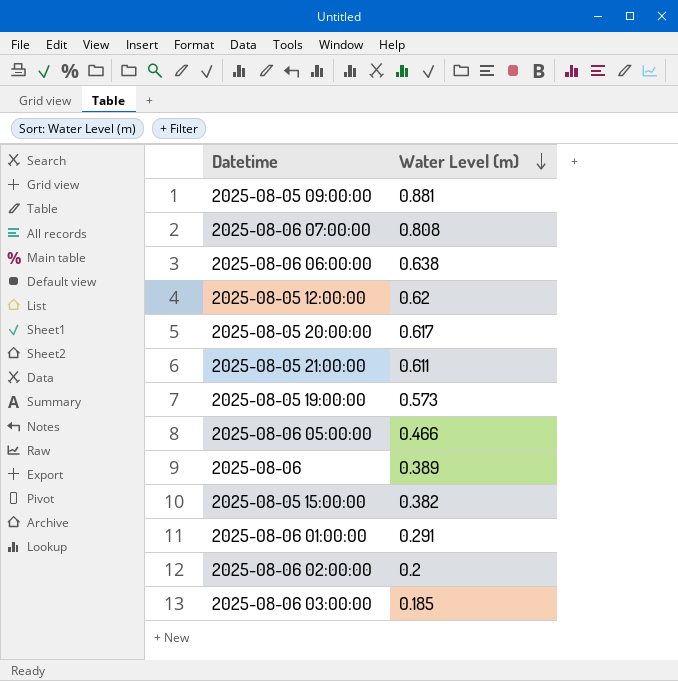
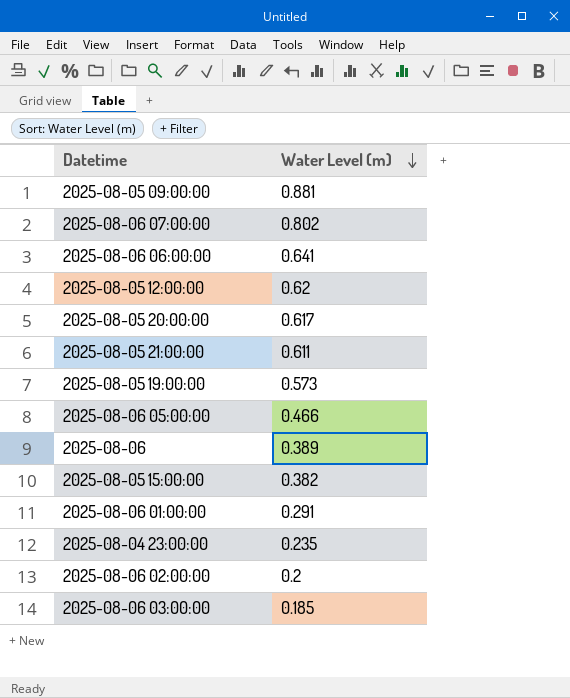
2025-08-06 07:00:00 | Water Level (m): 0.808 -> 0.802
2025-08-06 06:00:00 | Water Level (m): 0.638 -> 0.641
row 2025-08-04 23:00:00: none -> 0.235

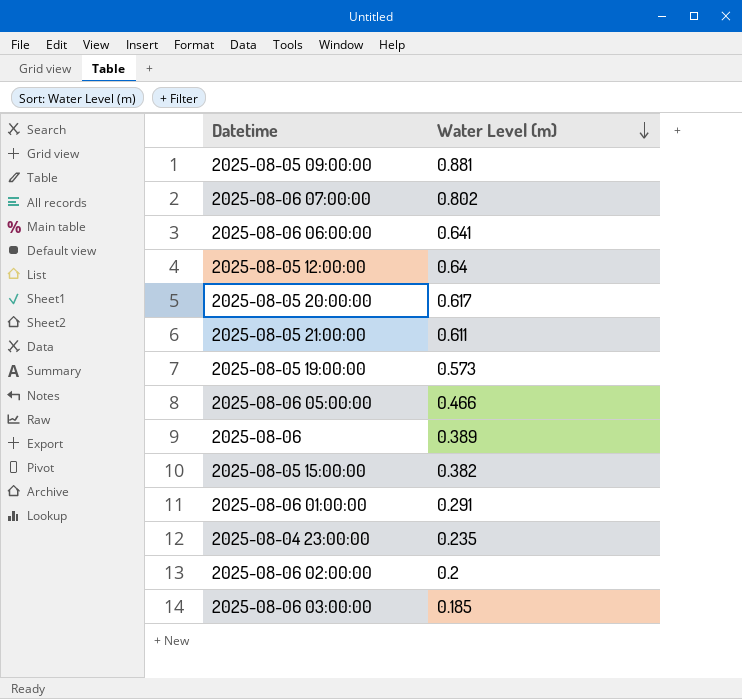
2025-08-05 12:00:00 | Water Level (m): 0.62 -> 0.64

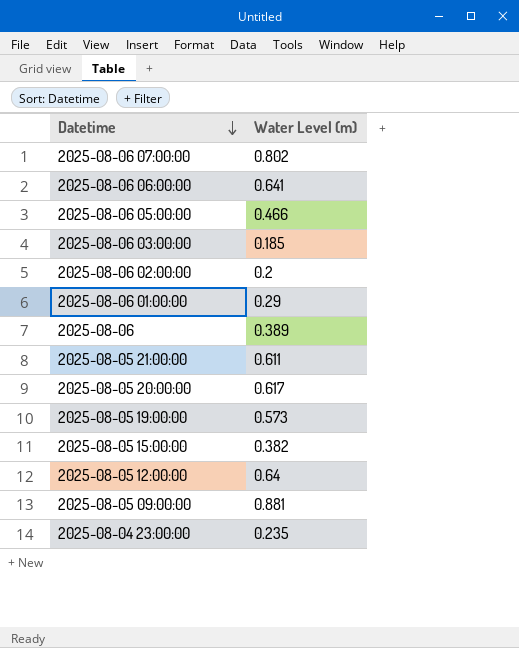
row order: Water Level (m) descending -> Datetime descending
2025-08-06 01:00:00 | Water Level (m): 0.291 -> 0.29

